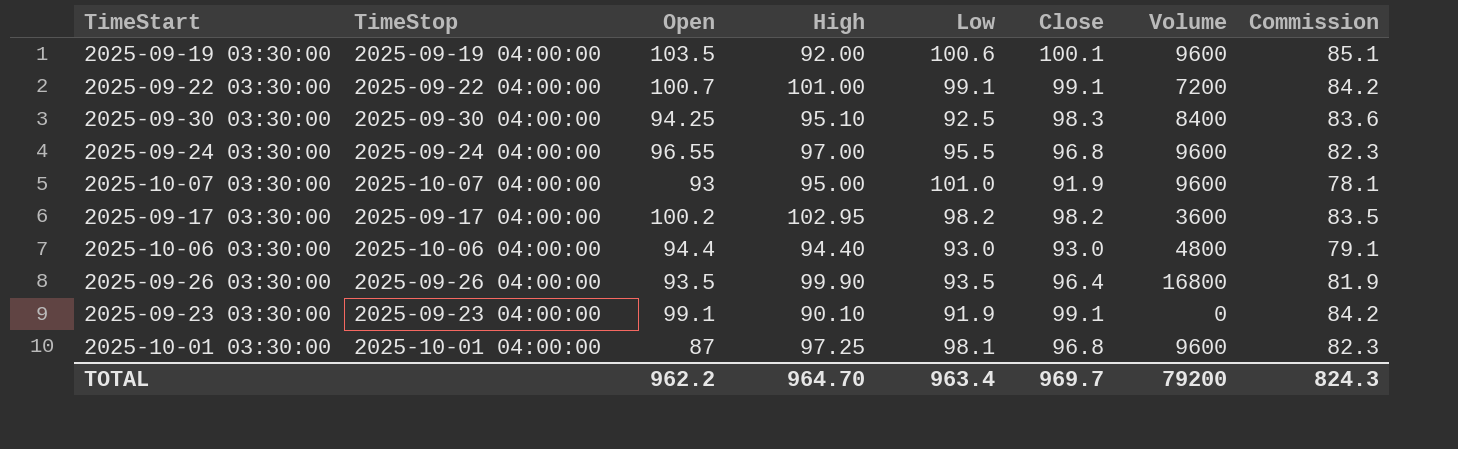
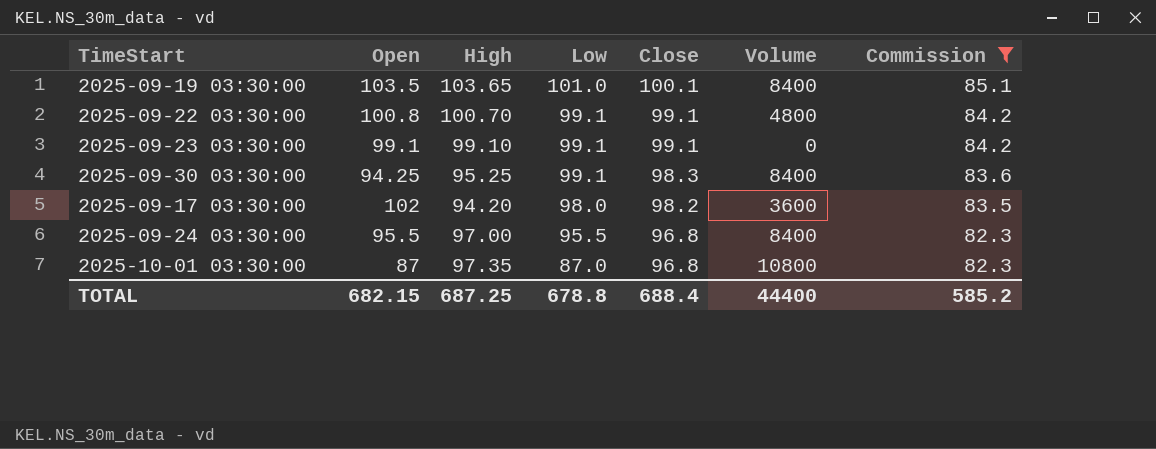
filter: none -> Commission >= 82.3
row order: none -> Low descending
column TimeStop | position: 2 -> none
2025-09-19 03:30:00 | High: 92.00 -> 103.65
2025-09-19 03:30:00 | Low: 100.6 -> 101.0
2025-09-19 03:30:00 | Volume: 9600 -> 8400
2025-09-22 03:30:00 | Open: 100.7 -> 100.8
2025-09-22 03:30:00 | High: 101.00 -> 100.70
2025-09-22 03:30:00 | Volume: 7200 -> 4800
2025-09-23 03:30:00 | High: 90.10 -> 99.10
2025-09-23 03:30:00 | Low: 91.9 -> 99.1
2025-09-30 03:30:00 | High: 95.10 -> 95.25
2025-09-30 03:30:00 | Low: 92.5 -> 99.1
2025-09-17 03:30:00 | Open: 100.2 -> 102
2025-09-17 03:30:00 | High: 102.95 -> 94.20
2025-09-17 03:30:00 | Low: 98.2 -> 98.0
2025-09-24 03:30:00 | Open: 96.55 -> 95.5
2025-09-24 03:30:00 | Volume: 9600 -> 8400
2025-10-01 03:30:00 | High: 97.25 -> 97.35
2025-10-01 03:30:00 | Low: 98.1 -> 87.0
2025-10-01 03:30:00 | Volume: 9600 -> 10800
TOTAL | Open: 962.2 -> 682.15
TOTAL | High: 964.70 -> 687.25
TOTAL | Low: 963.4 -> 678.8
TOTAL | Close: 969.7 -> 688.4
TOTAL | Volume: 79200 -> 44400
TOTAL | Commission: 824.3 -> 585.2

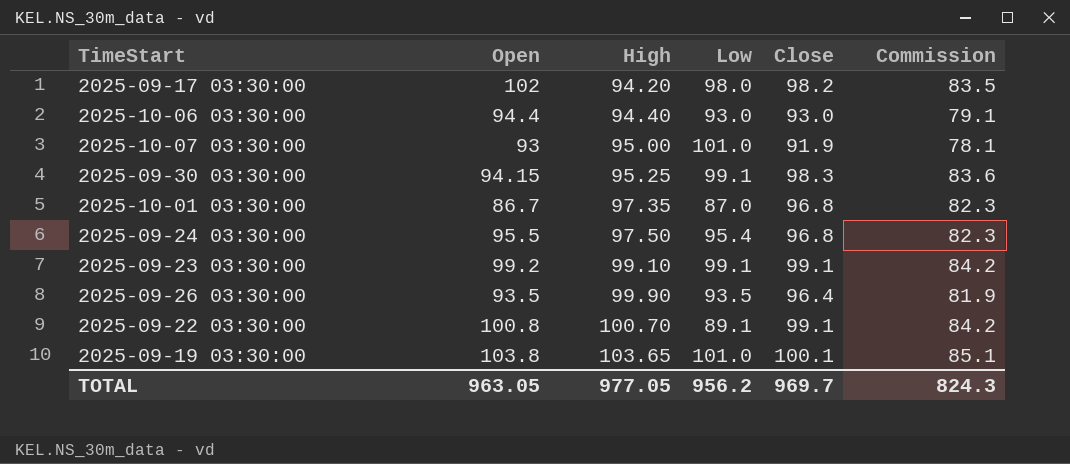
filter: Commission >= 82.3 -> none
row order: Low descending -> High ascending
column Volume | position: 6 -> none
2025-09-30 03:30:00 | Open: 94.25 -> 94.15
2025-10-01 03:30:00 | Open: 87 -> 86.7
2025-09-24 03:30:00 | High: 97.00 -> 97.50
2025-09-24 03:30:00 | Low: 95.5 -> 95.4
2025-09-23 03:30:00 | Open: 99.1 -> 99.2
2025-09-22 03:30:00 | Low: 99.1 -> 89.1
2025-09-19 03:30:00 | Open: 103.5 -> 103.8
TOTAL | Open: 682.15 -> 963.05
TOTAL | High: 687.25 -> 977.05
TOTAL | Low: 678.8 -> 956.2
TOTAL | Close: 688.4 -> 969.7
TOTAL | Commission: 585.2 -> 824.3

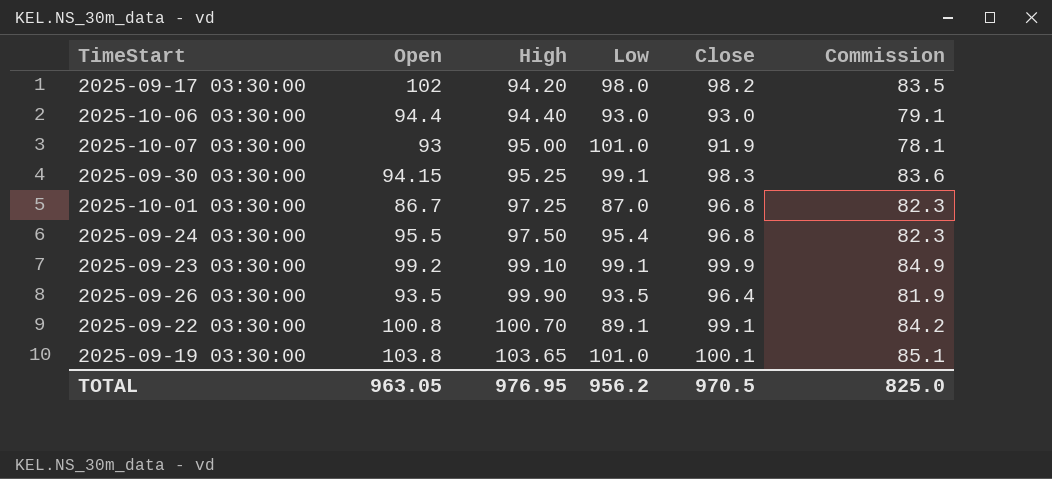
2025-10-01 03:30:00 | High: 97.35 -> 97.25
2025-09-23 03:30:00 | Close: 99.1 -> 99.9
2025-09-23 03:30:00 | Commission: 84.2 -> 84.9
TOTAL | High: 977.05 -> 976.95
TOTAL | Close: 969.7 -> 970.5
TOTAL | Commission: 824.3 -> 825.0

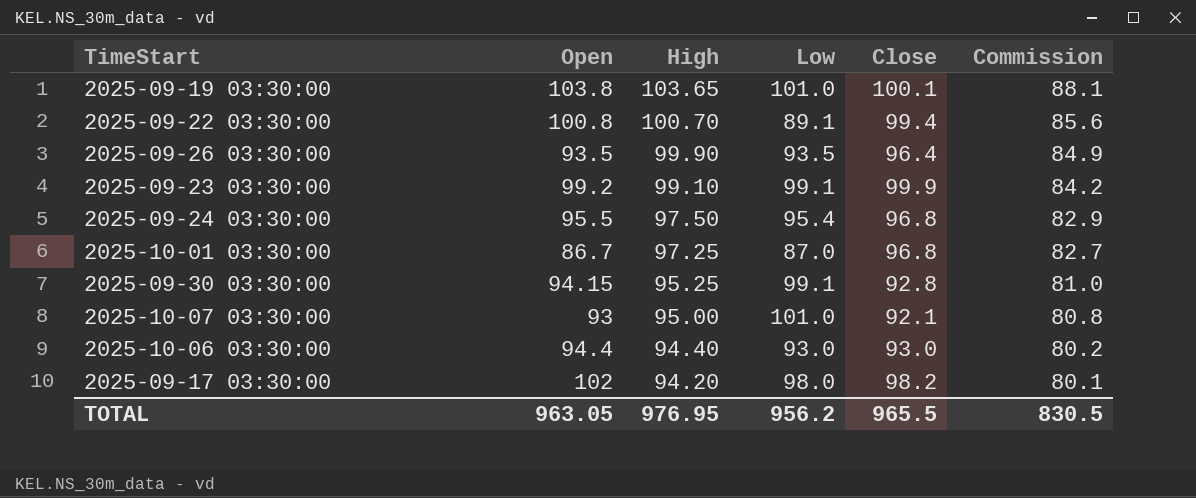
row order: High ascending -> High descending
column Commission | formula: [Close] * 0.85 -> [High] * 0.85
2025-09-22 03:30:00 | Close: 99.1 -> 99.4
2025-09-30 03:30:00 | Close: 98.3 -> 92.8
2025-10-07 03:30:00 | Close: 91.9 -> 92.1
TOTAL | Close: 970.5 -> 965.5
TOTAL | Commission: 825.0 -> 830.5

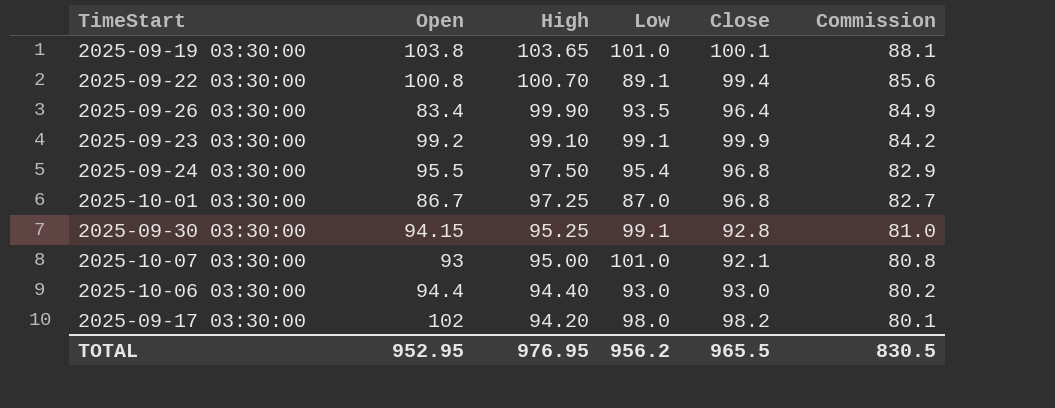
2025-09-26 03:30:00 | Open: 93.5 -> 83.4
TOTAL | Open: 963.05 -> 952.95

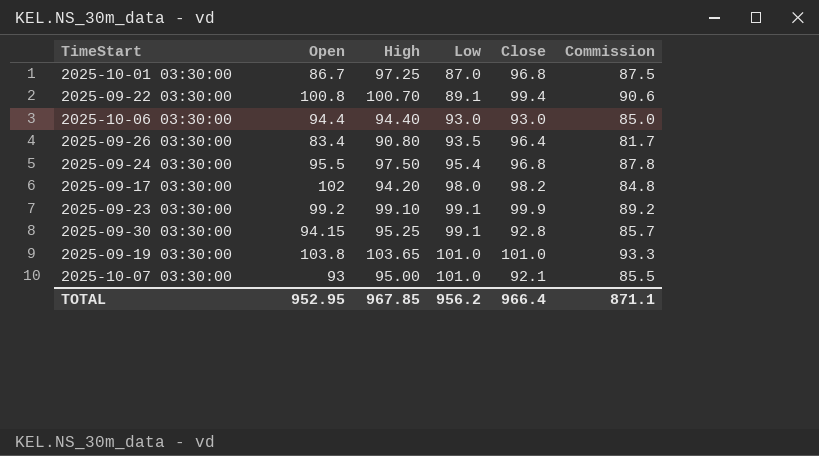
row order: High descending -> Low ascending
column Commission | formula: [High] * 0.85 -> [High] * 0.9
2025-09-26 03:30:00 | High: 99.90 -> 90.80
2025-09-19 03:30:00 | Close: 100.1 -> 101.0
TOTAL | High: 976.95 -> 967.85
TOTAL | Close: 965.5 -> 966.4
TOTAL | Commission: 830.5 -> 871.1

